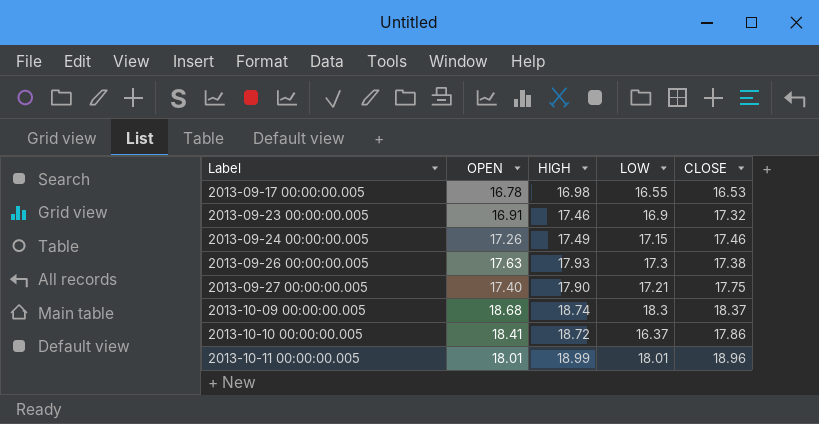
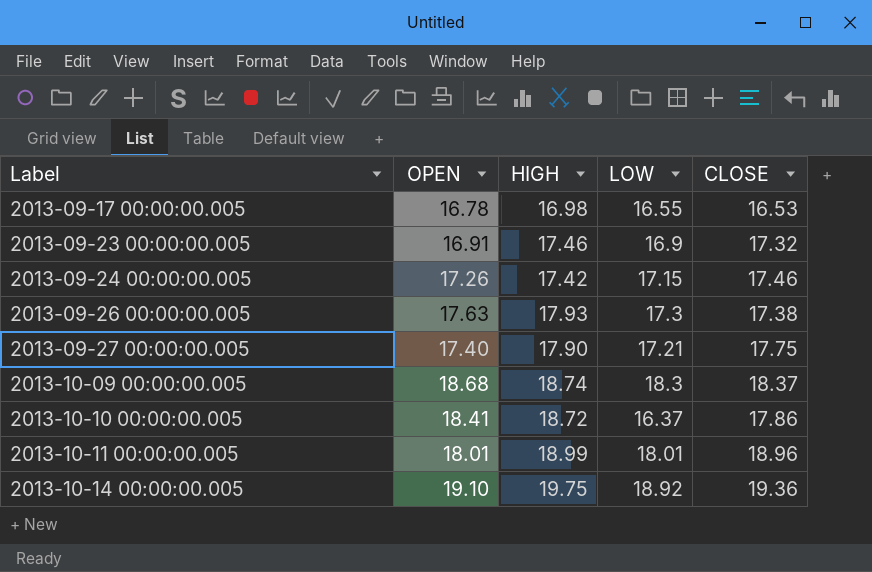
2013-09-24 00:00:00.005 | HIGH: 17.49 -> 17.42
row 2013-10-14 00:00:00.005: none -> 19.10 | 19.75 | 18.92 | 19.36

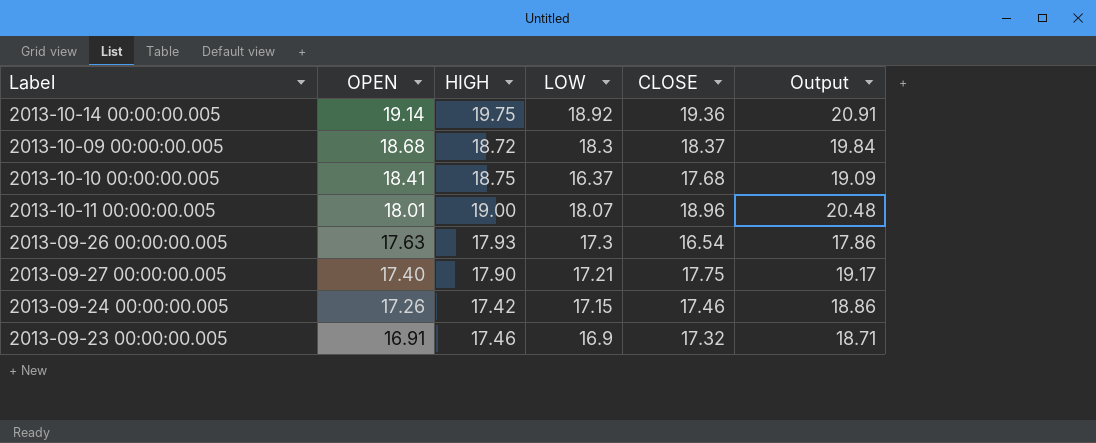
row order: Label ascending -> OPEN descending
column Output | formula: none -> [CLOSE] * 1.08
row 2013-09-17 00:00:00.005: 16.78 | 16.98 | 16.55 | 16.53 -> none
2013-10-14 00:00:00.005 | OPEN: 19.10 -> 19.14
2013-10-09 00:00:00.005 | HIGH: 18.74 -> 18.72
2013-10-10 00:00:00.005 | HIGH: 18.72 -> 18.75
2013-10-10 00:00:00.005 | CLOSE: 17.86 -> 17.68
2013-10-11 00:00:00.005 | HIGH: 18.99 -> 19.00
2013-10-11 00:00:00.005 | LOW: 18.01 -> 18.07
2013-09-26 00:00:00.005 | CLOSE: 17.38 -> 16.54

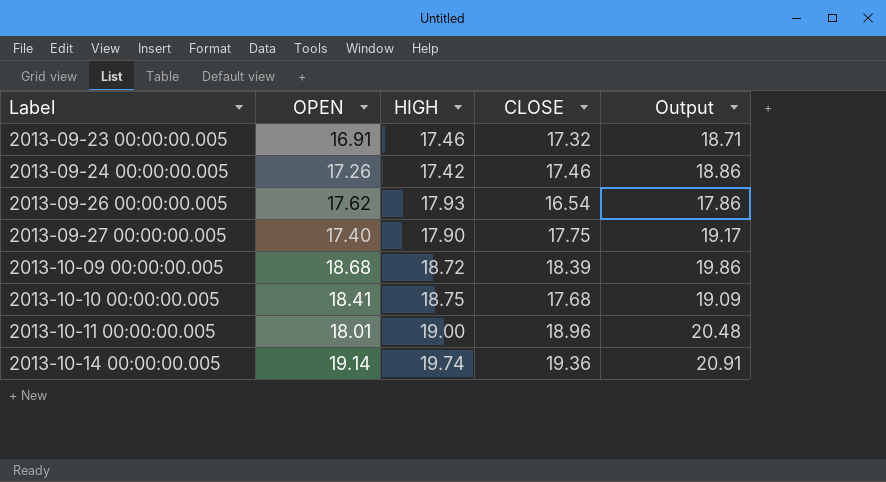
row order: OPEN descending -> Label ascending
column LOW | position: 4 -> none
2013-09-26 00:00:00.005 | OPEN: 17.63 -> 17.62
2013-10-09 00:00:00.005 | CLOSE: 18.37 -> 18.39
2013-10-09 00:00:00.005 | Output: 19.84 -> 19.86
2013-10-14 00:00:00.005 | HIGH: 19.75 -> 19.74

